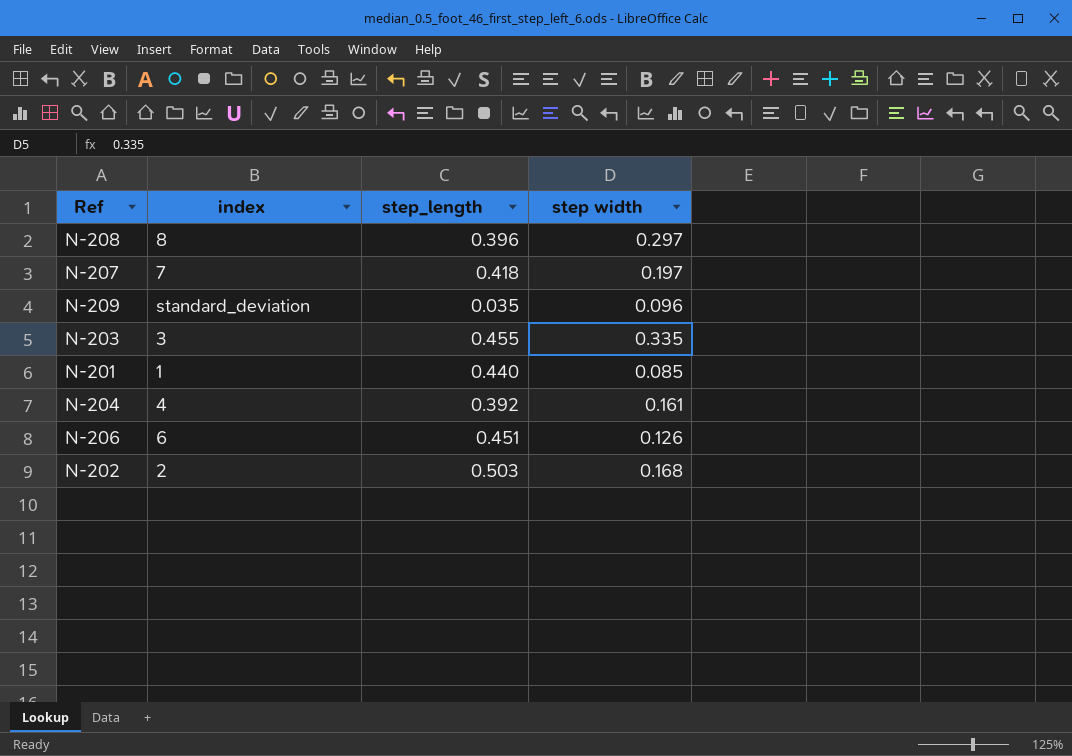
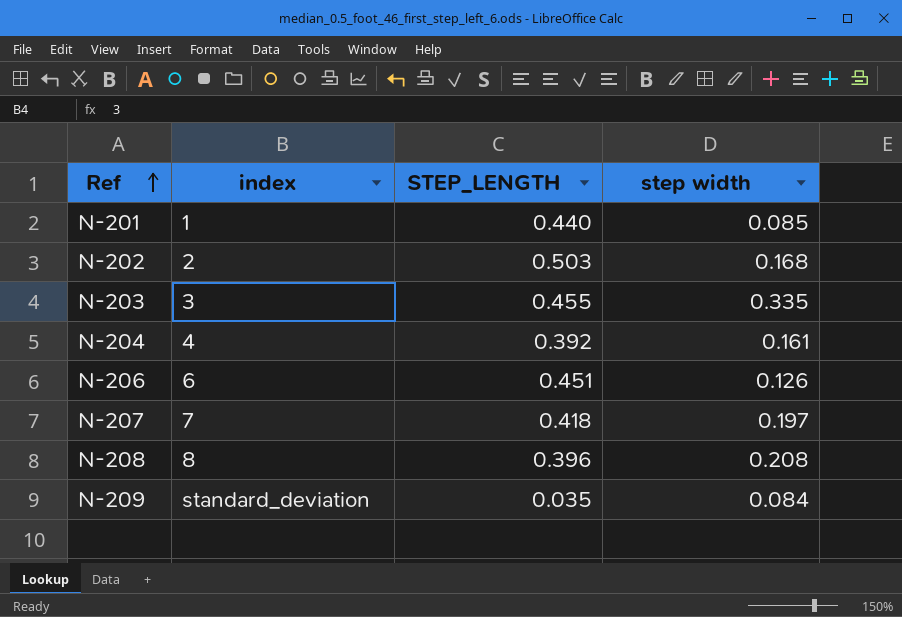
row order: none -> Ref ascending
column name: step_length -> STEP_LENGTH
N-208 | step width: 0.297 -> 0.208
N-209 | step width: 0.096 -> 0.084

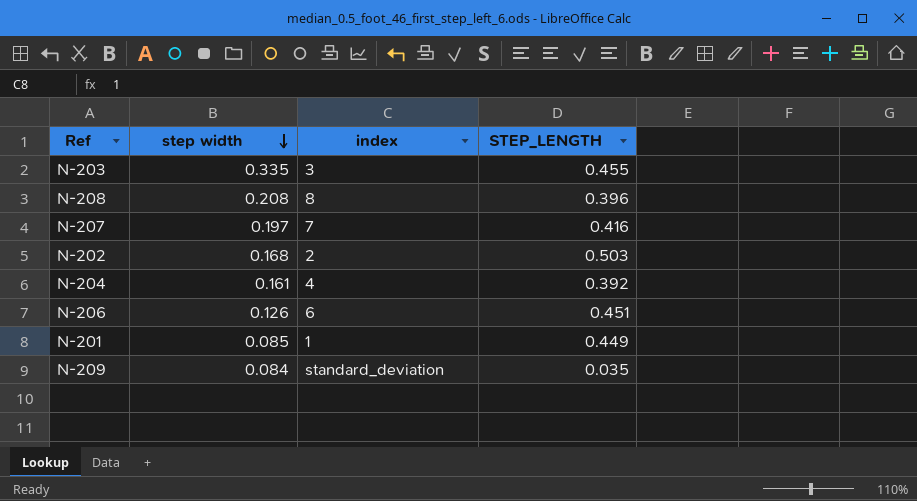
row order: Ref ascending -> step width descending
column step width | position: 4 -> 2
N-207 | STEP_LENGTH: 0.418 -> 0.416
N-201 | STEP_LENGTH: 0.440 -> 0.449

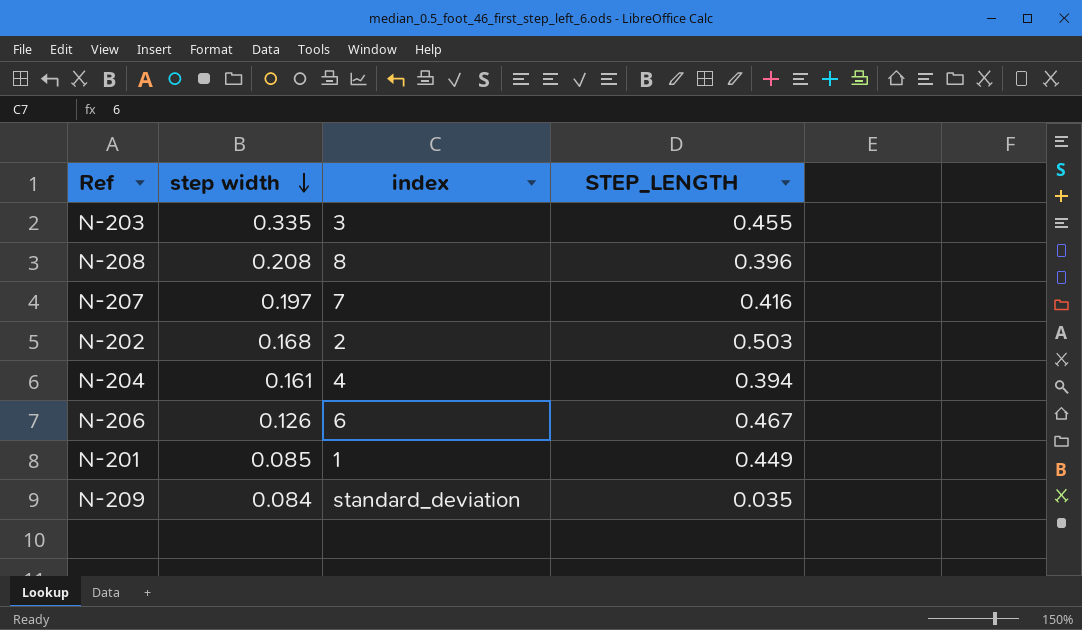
N-204 | STEP_LENGTH: 0.392 -> 0.394
N-206 | STEP_LENGTH: 0.451 -> 0.467

